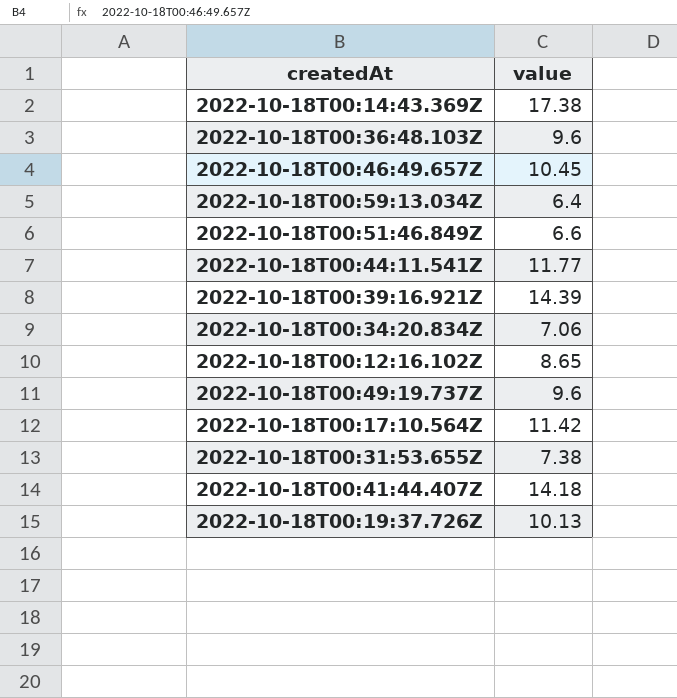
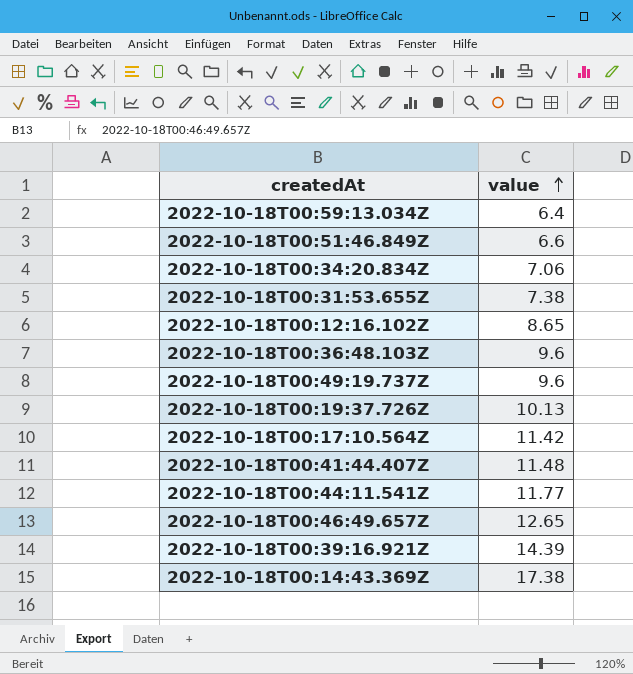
row order: none -> value ascending
2022-10-18T00:41:44.407Z | value: 14.18 -> 11.48
2022-10-18T00:46:49.657Z | value: 10.45 -> 12.65

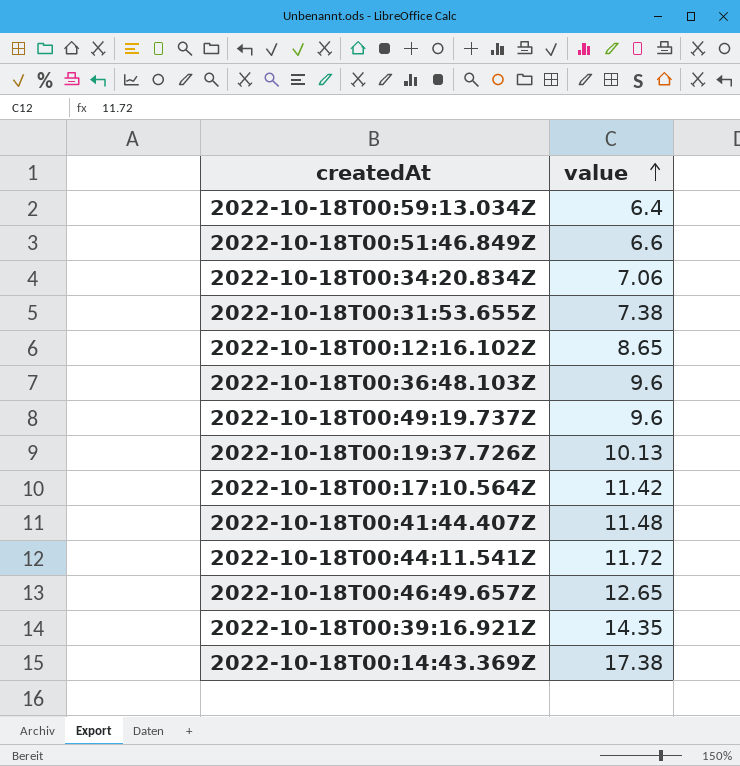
2022-10-18T00:44:11.541Z | value: 11.77 -> 11.72
2022-10-18T00:39:16.921Z | value: 14.39 -> 14.35

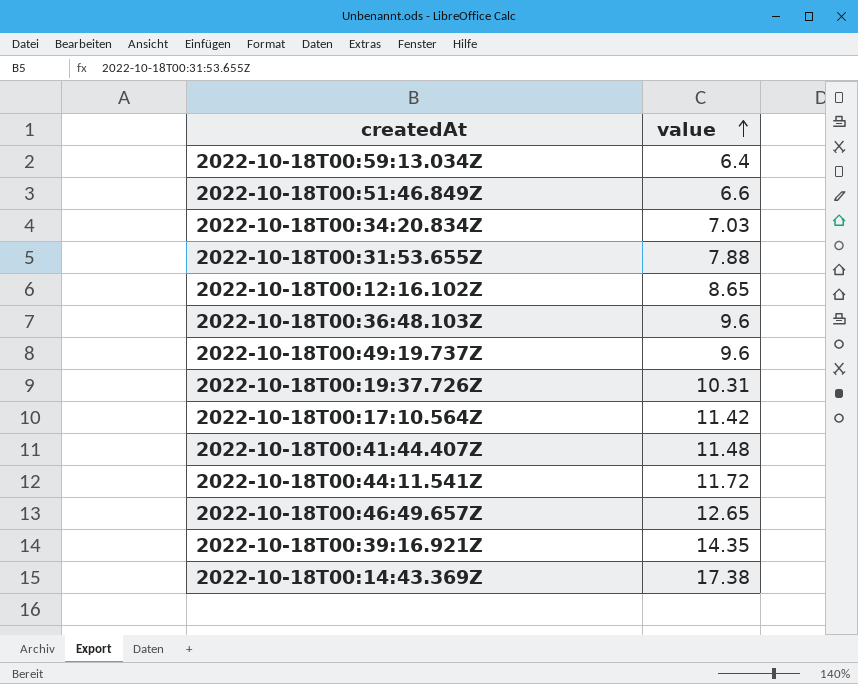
2022-10-18T00:34:20.834Z | value: 7.06 -> 7.03
2022-10-18T00:31:53.655Z | value: 7.38 -> 7.88
2022-10-18T00:19:37.726Z | value: 10.13 -> 10.31

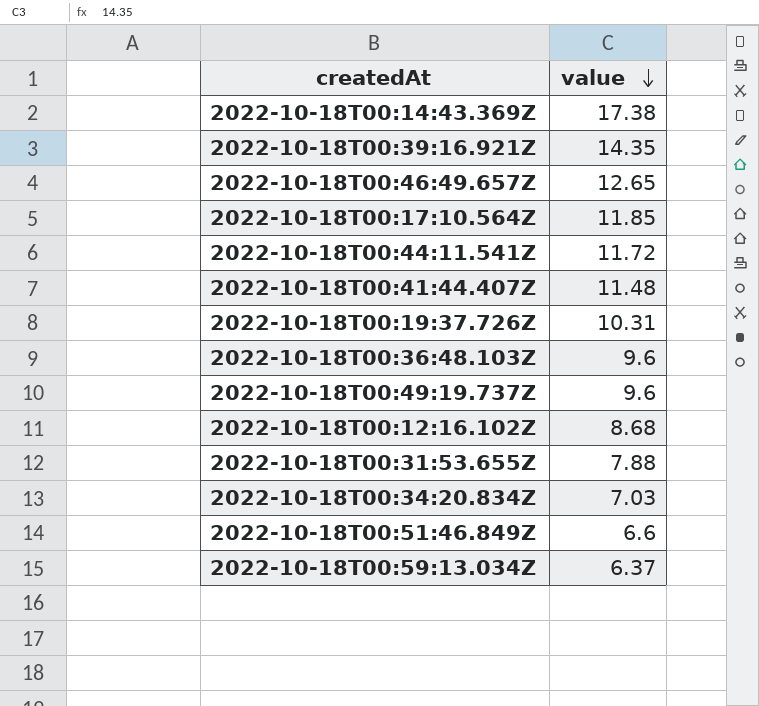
row order: value ascending -> value descending
2022-10-18T00:17:10.564Z | value: 11.42 -> 11.85
2022-10-18T00:12:16.102Z | value: 8.65 -> 8.68
2022-10-18T00:59:13.034Z | value: 6.4 -> 6.37

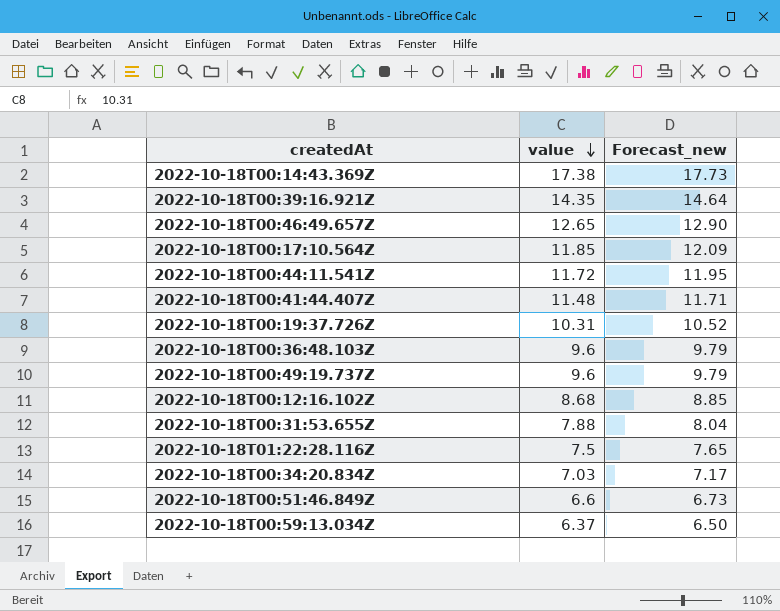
column Forecast_new | formula: none -> [value] * 1.02
row 2022-10-18T01:22:28.116Z: none -> 7.5 | 7.65

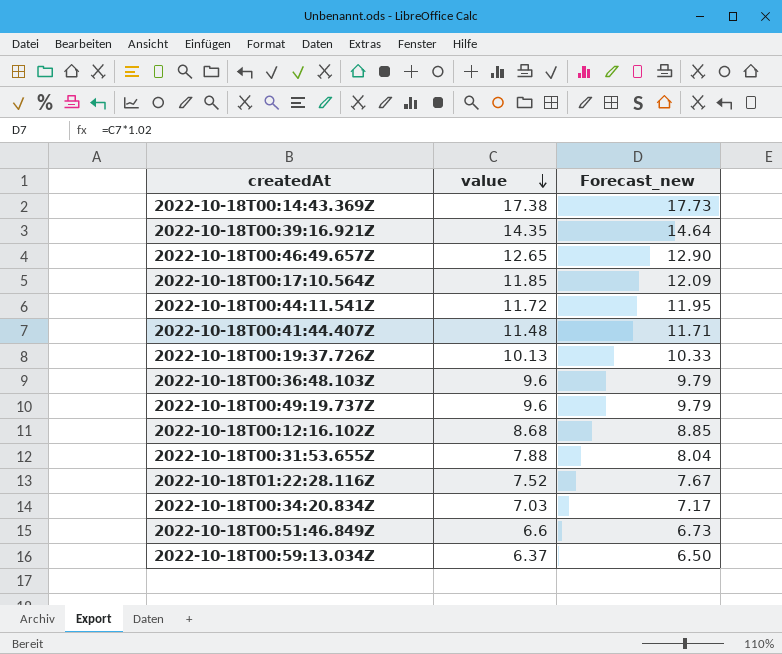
2022-10-18T00:19:37.726Z | value: 10.31 -> 10.13
2022-10-18T00:19:37.726Z | Forecast_new: 10.52 -> 10.33
2022-10-18T01:22:28.116Z | value: 7.5 -> 7.52
2022-10-18T01:22:28.116Z | Forecast_new: 7.65 -> 7.67

